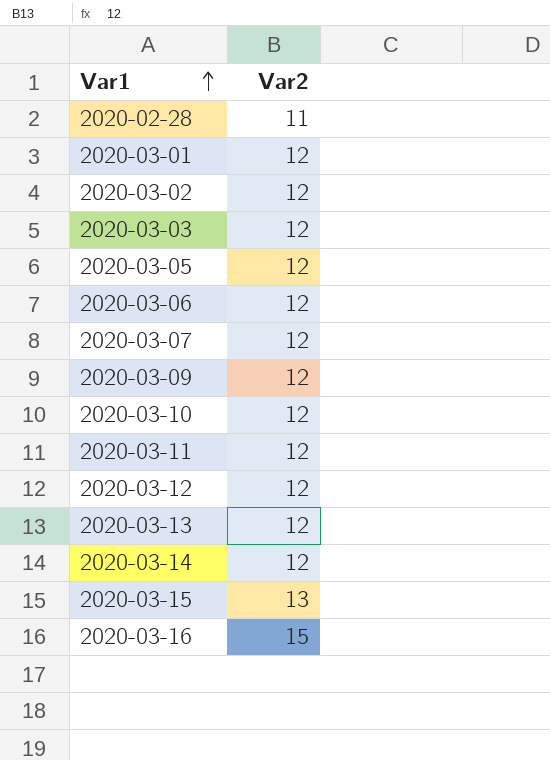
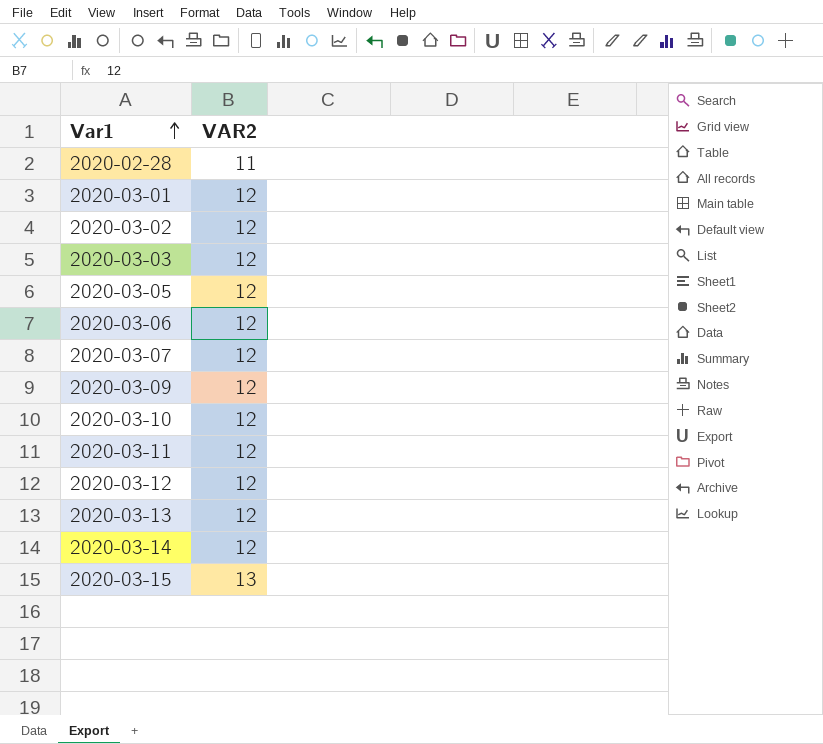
column name: Var2 -> VAR2
row 2020-03-16: 15 -> none

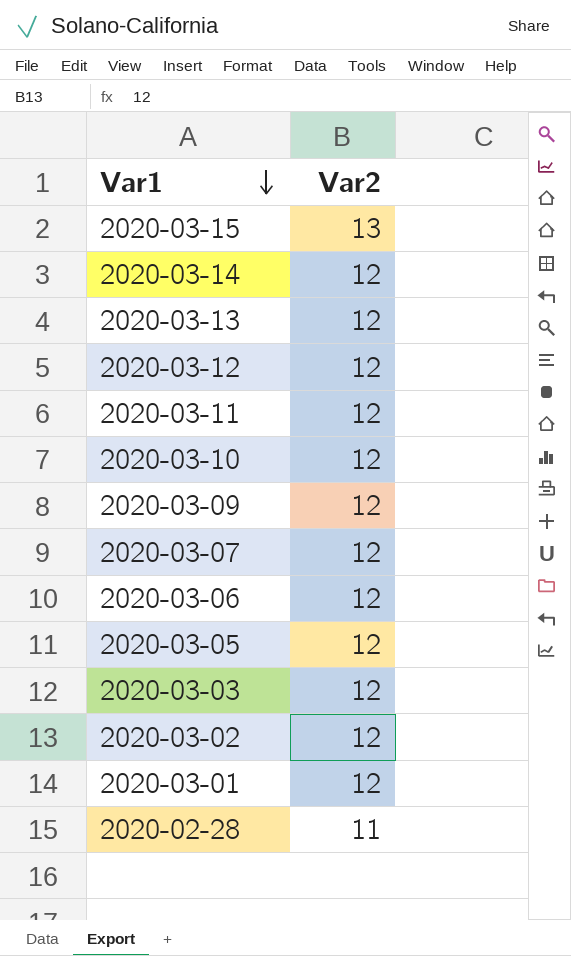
row order: Var1 ascending -> Var1 descending
column name: VAR2 -> Var2

